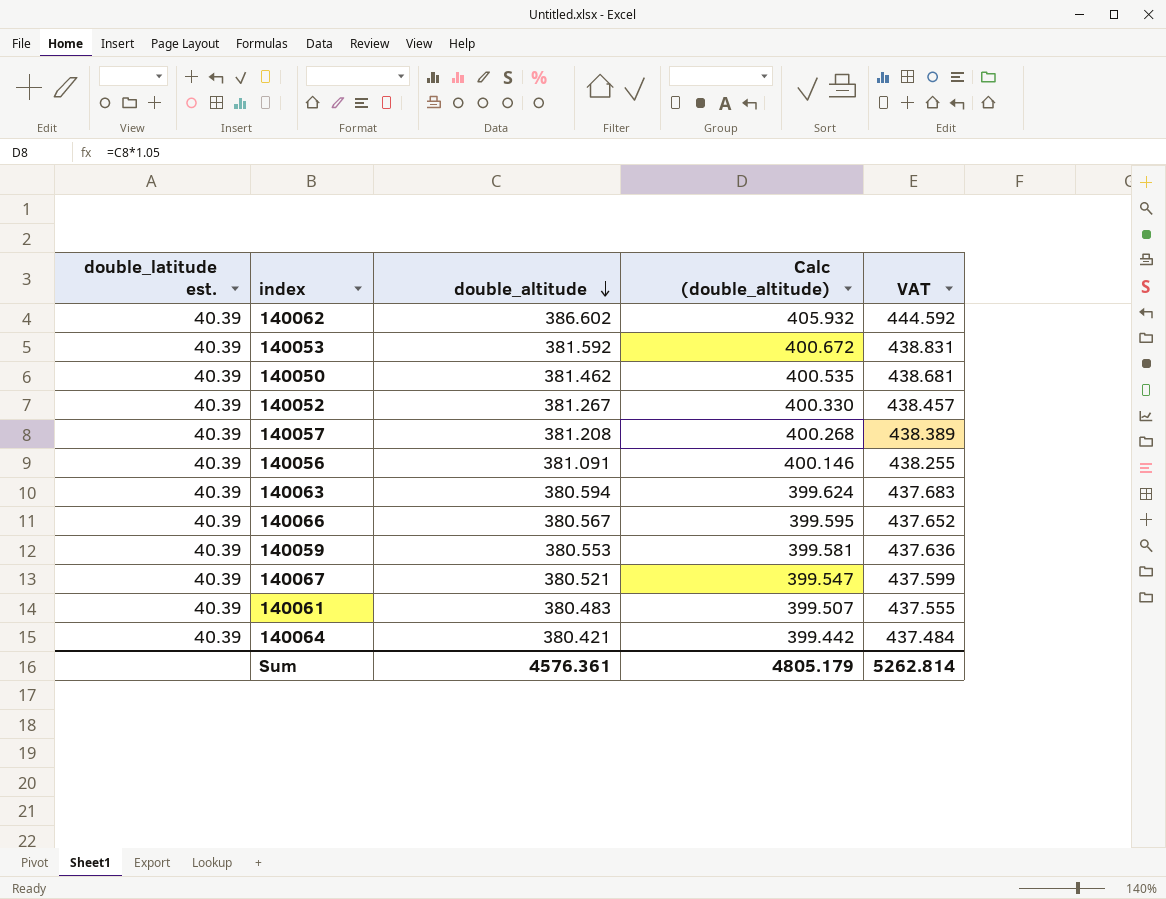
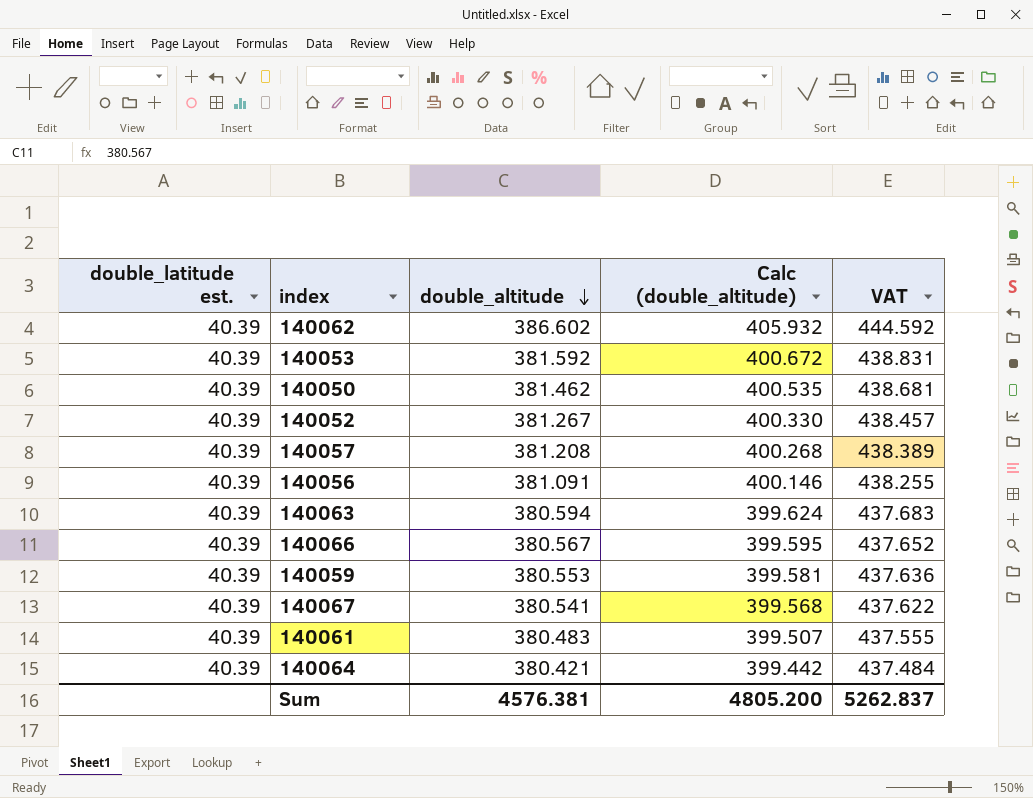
140067 | double_altitude: 380.521 -> 380.541
140067 | Calc (double_altitude): 399.547 -> 399.568
140067 | VAT: 437.599 -> 437.622
Sum | double_altitude: 4576.361 -> 4576.381
Sum | Calc (double_altitude): 4805.179 -> 4805.200
Sum | VAT: 5262.814 -> 5262.837

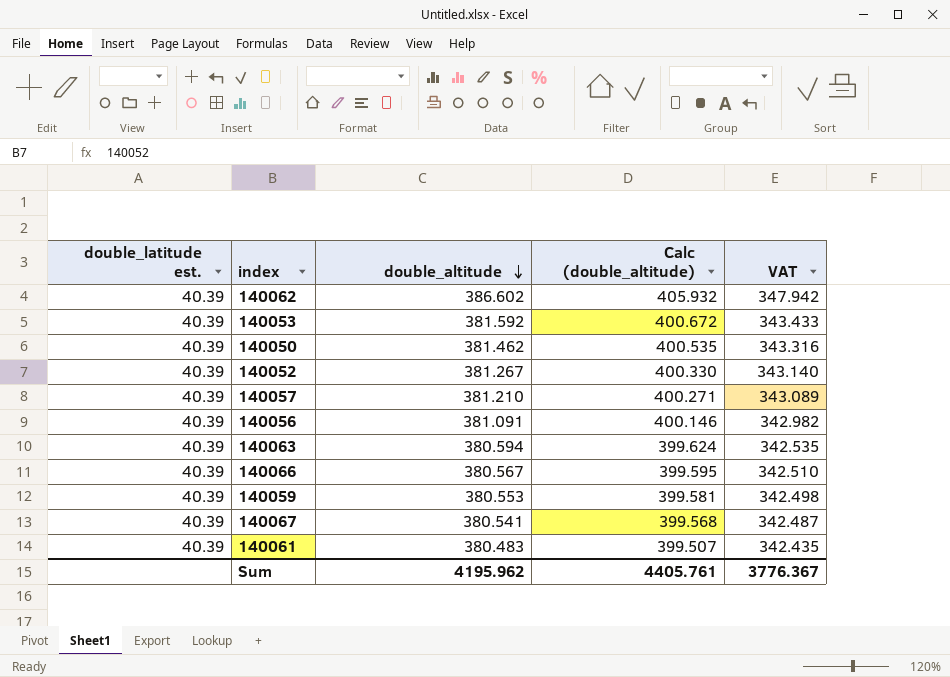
column VAT | formula: [double_altitude] * 1.15 -> [double_altitude] * 0.9
row 140064: 40.39 | 380.421 | 399.442 | 437.484 -> none
140057 | double_altitude: 381.208 -> 381.210
140057 | Calc (double_altitude): 400.268 -> 400.271
Sum | double_altitude: 4576.381 -> 4195.962
Sum | Calc (double_altitude): 4805.200 -> 4405.761
Sum | VAT: 5262.837 -> 3776.367

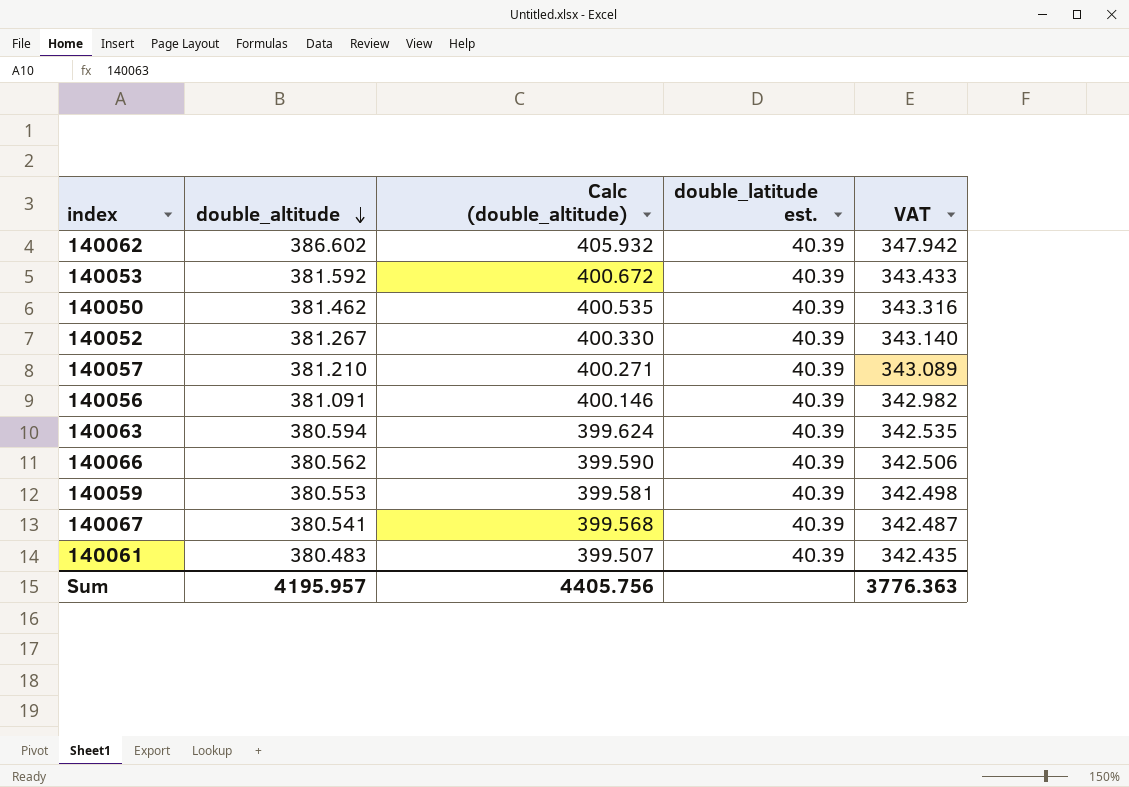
column double_latitude est. | position: 1 -> 4
140066 | double_altitude: 380.567 -> 380.562
140066 | Calc (double_altitude): 399.595 -> 399.590
140066 | VAT: 342.510 -> 342.506
Sum | double_altitude: 4195.962 -> 4195.957
Sum | Calc (double_altitude): 4405.761 -> 4405.756
Sum | VAT: 3776.367 -> 3776.363

